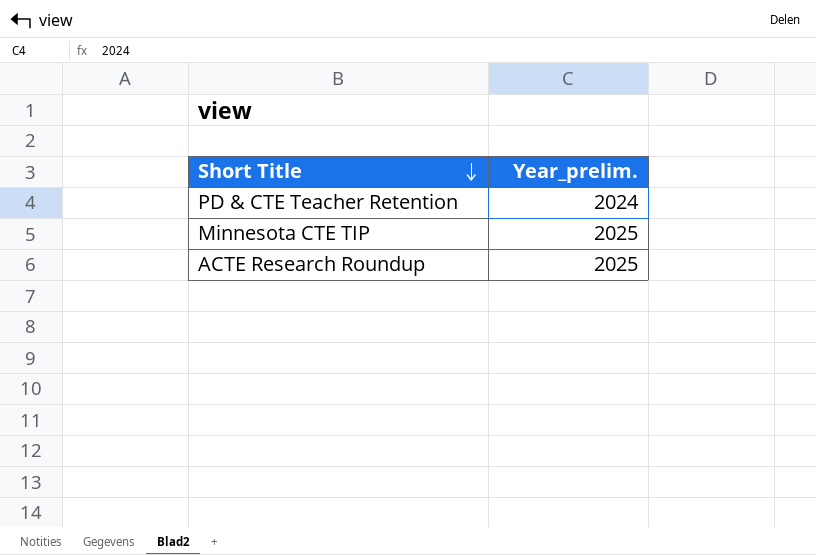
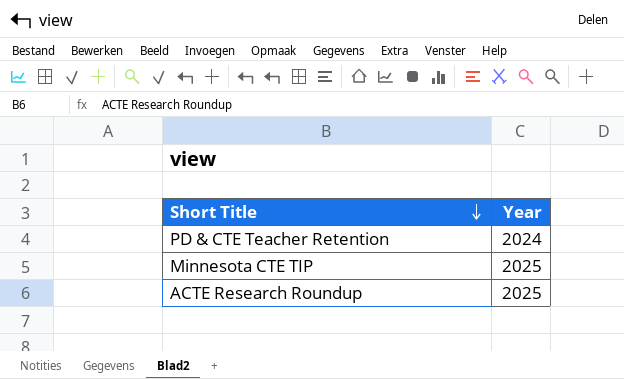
column name: Year_prelim. -> Year

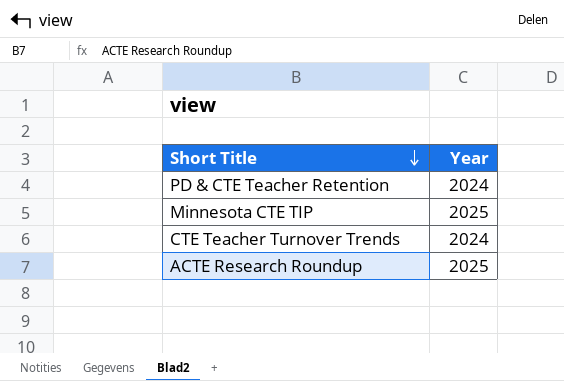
row CTE Teacher Turnover Trends: none -> 2024

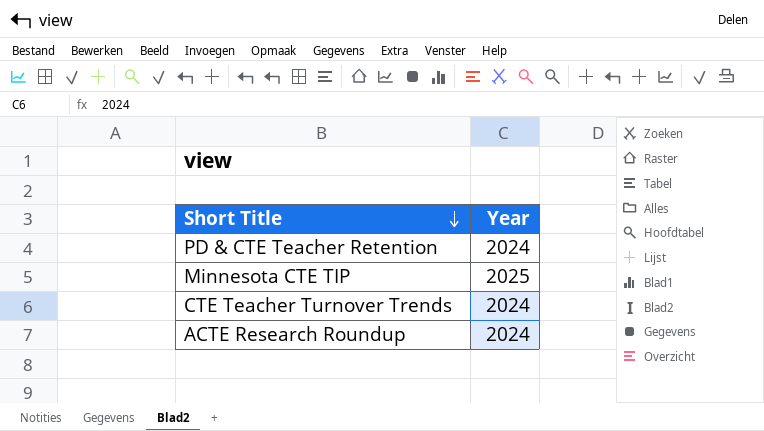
ACTE Research Roundup | Year: 2025 -> 2024

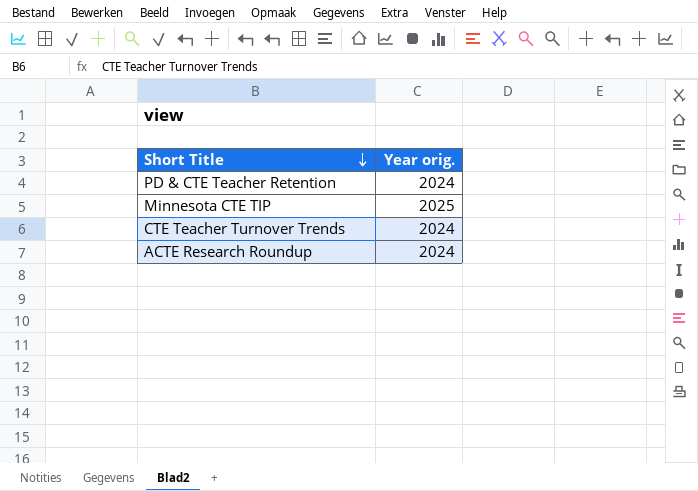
column name: Year -> Year orig.

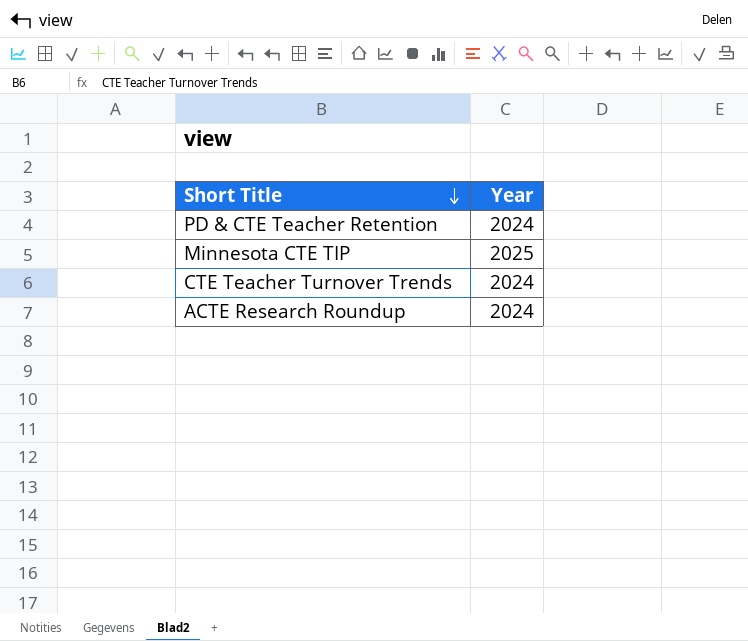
column name: Year orig. -> Year

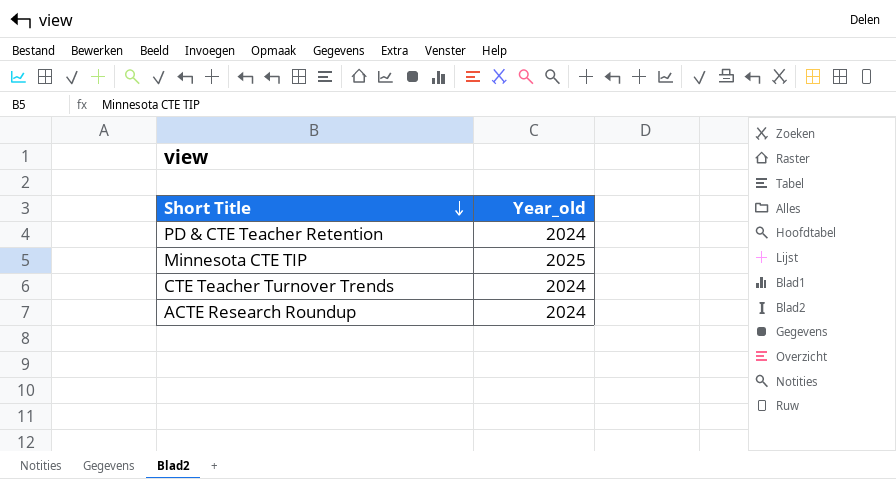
column name: Year -> Year_old

